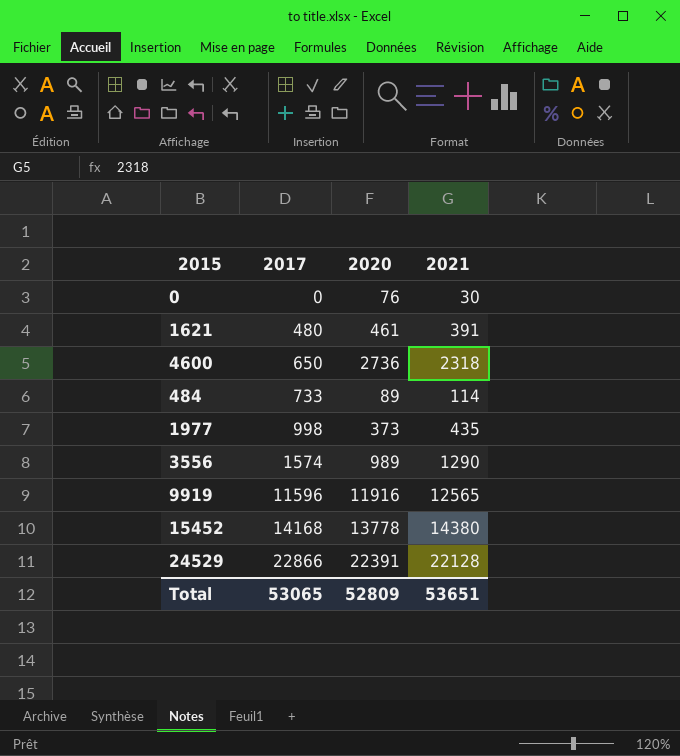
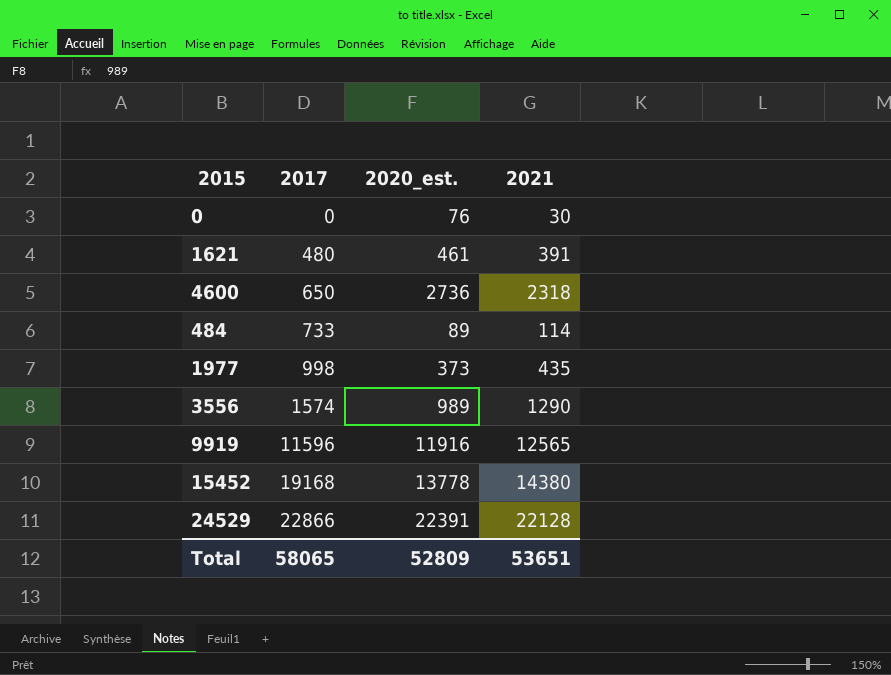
column name: 2020 -> 2020_est.
15452 | 2017: 14168 -> 19168
Total | 2017: 53065 -> 58065

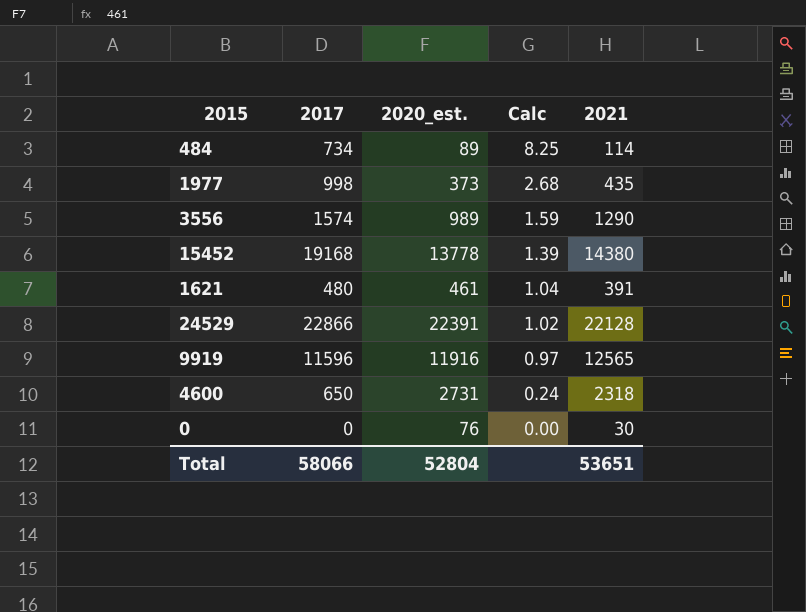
row order: 2017 ascending -> Calc descending
column Calc | formula: none -> [2017] / [2020_est.]
484 | 2017: 733 -> 734
4600 | 2020_est.: 2736 -> 2731
Total | 2017: 58065 -> 58066
Total | 2020_est.: 52809 -> 52804

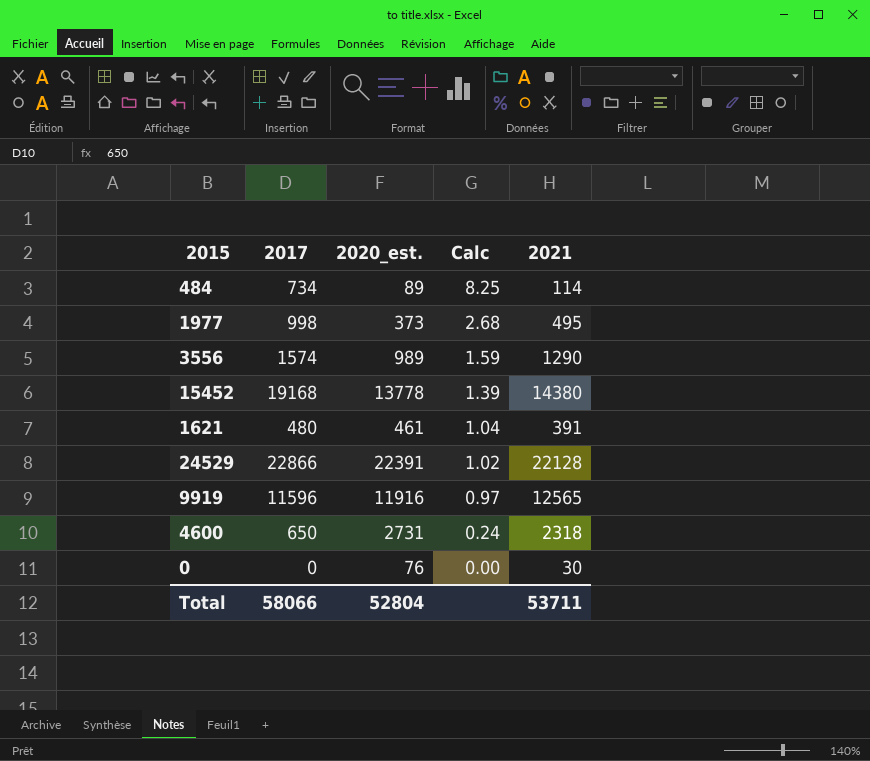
1977 | 2021: 435 -> 495
Total | 2021: 53651 -> 53711

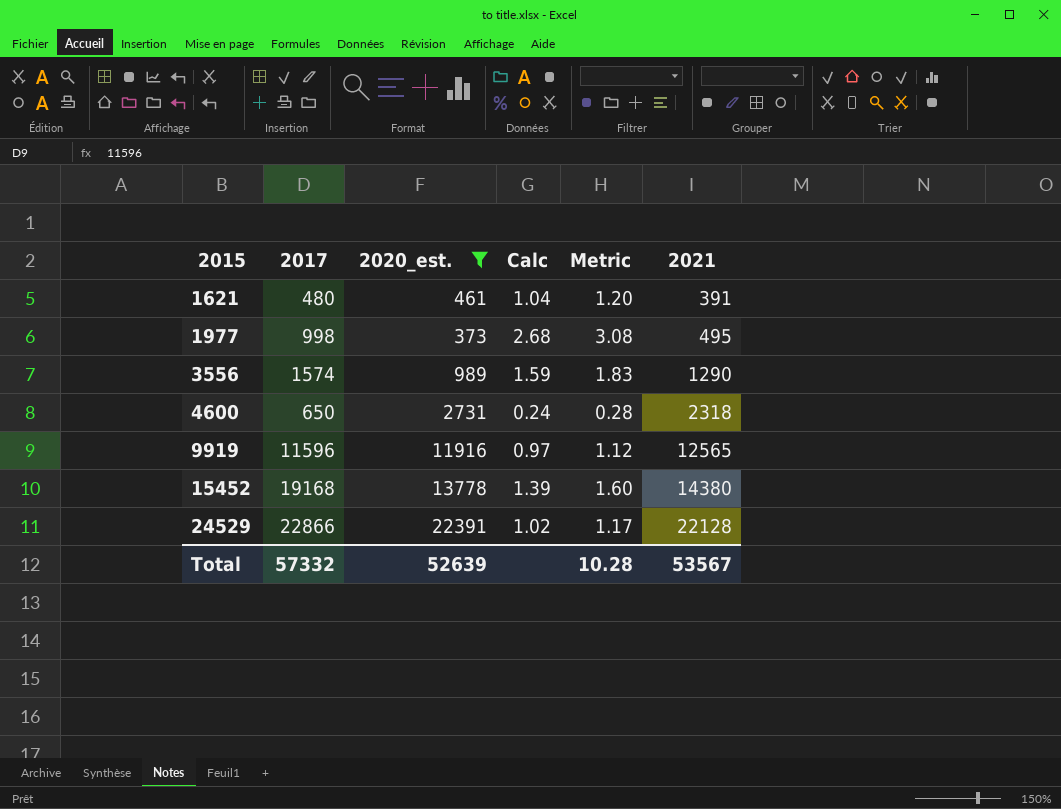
filter: none -> 2020_est. >= 373
row order: Calc descending -> 2015 ascending
column Metric | formula: none -> [Calc] * 1.15
Total | 2017: 58066 -> 57332
Total | 2020_est.: 52804 -> 52639
Total | 2021: 53711 -> 53567

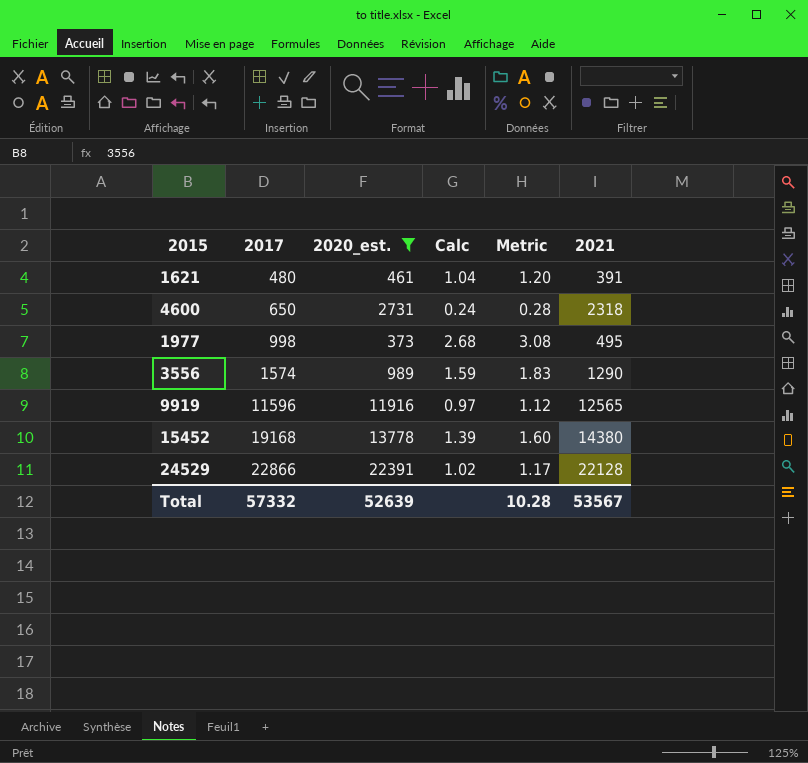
row order: 2015 ascending -> 2017 ascending

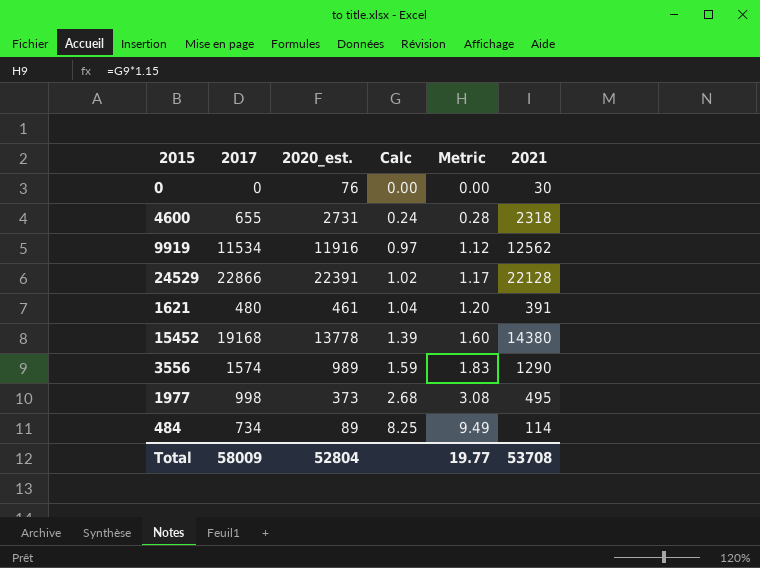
filter: 2020_est. >= 373 -> none
row order: 2017 ascending -> Calc ascending
4600 | 2017: 650 -> 655
9919 | 2017: 11596 -> 11534
9919 | 2021: 12565 -> 12562
Total | 2017: 57332 -> 58009
Total | 2020_est.: 52639 -> 52804
Total | Metric: 10.28 -> 19.77
Total | 2021: 53567 -> 53708

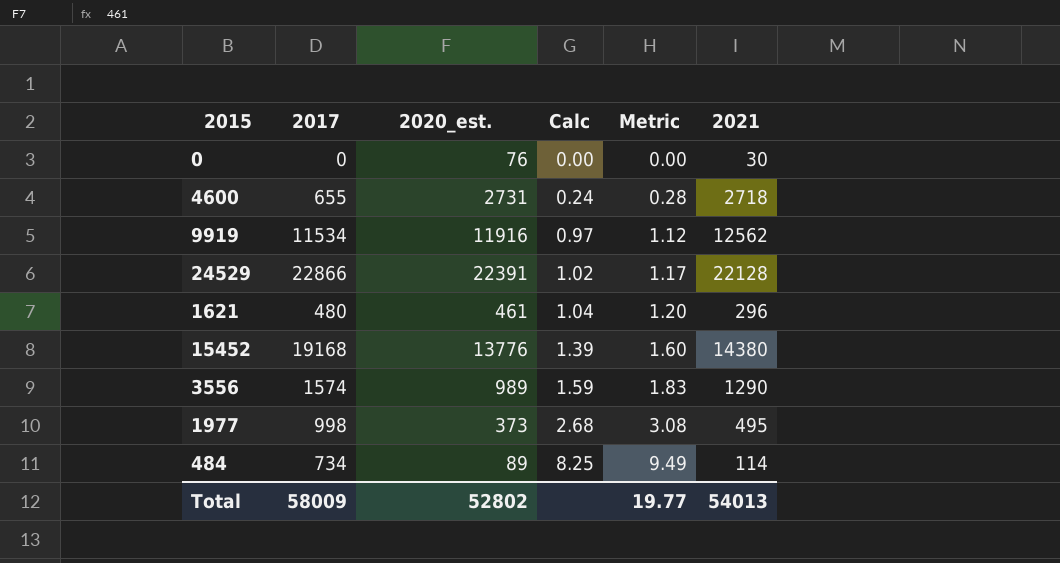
4600 | 2021: 2318 -> 2718
1621 | 2021: 391 -> 296
15452 | 2020_est.: 13778 -> 13776
Total | 2020_est.: 52804 -> 52802
Total | 2021: 53708 -> 54013

